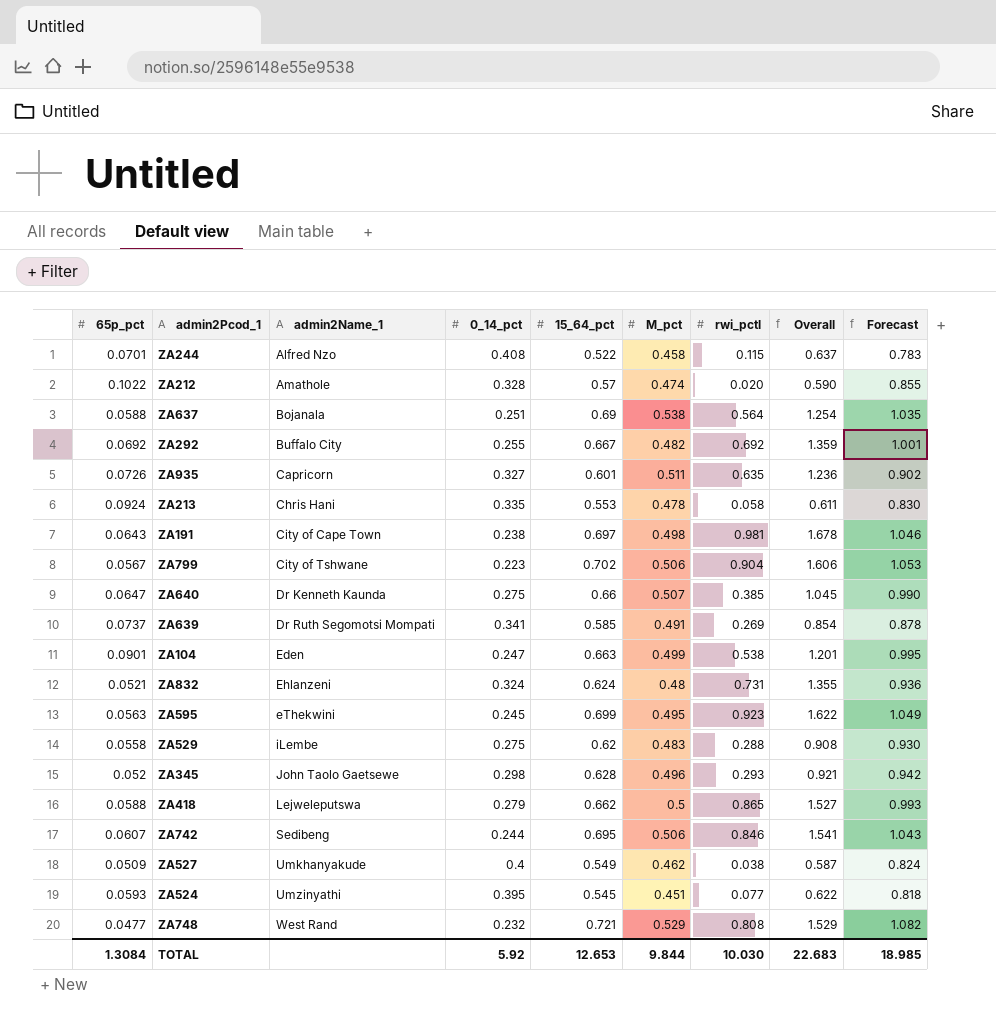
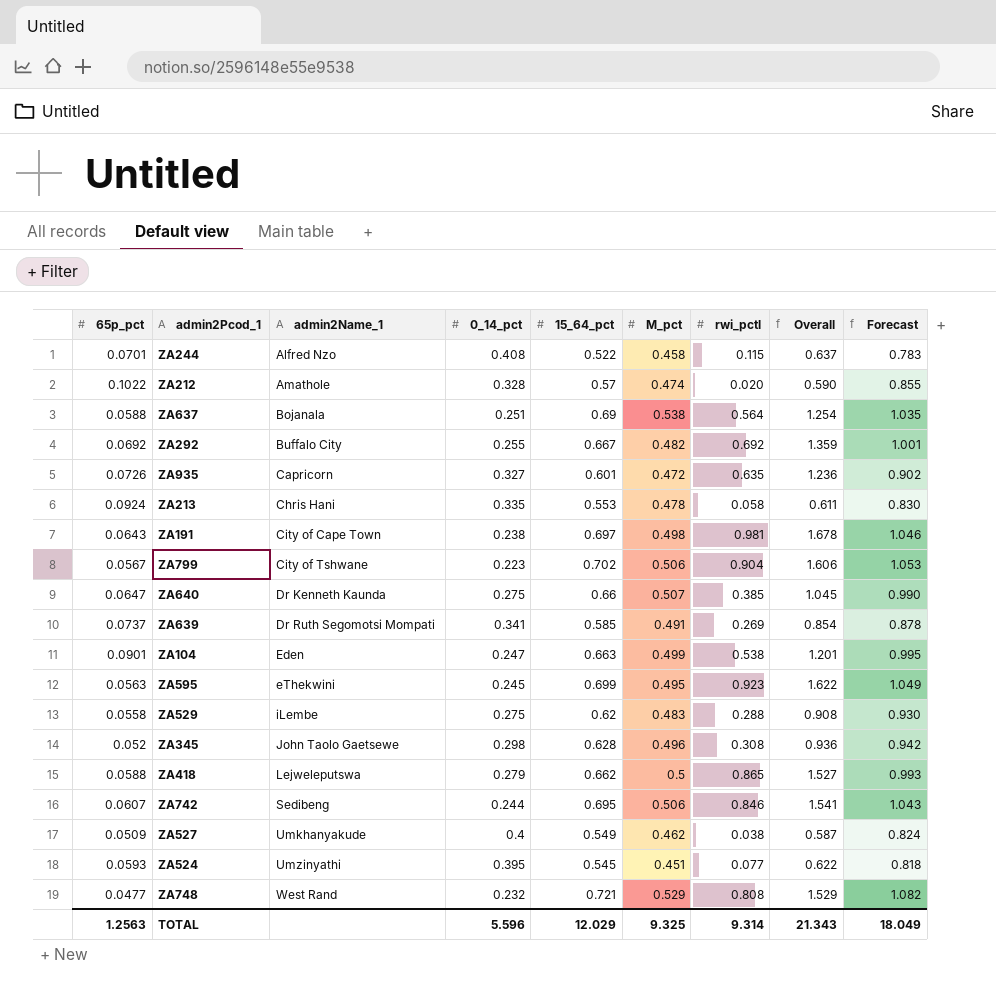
row ZA832: 0.0521 | Ehlanzeni | 0.324 | 0.624 | 0.48 | 0.731 | 1.355 | 0.936 -> none
ZA935 | M_pct: 0.511 -> 0.472
ZA345 | rwi_pctl: 0.293 -> 0.308
ZA345 | Overall: 0.921 -> 0.936
TOTAL | 65p_pct: 1.3084 -> 1.2563
TOTAL | 0_14_pct: 5.92 -> 5.596
TOTAL | 15_64_pct: 12.653 -> 12.029
TOTAL | M_pct: 9.844 -> 9.325
TOTAL | rwi_pctl: 10.030 -> 9.314
TOTAL | Overall: 22.683 -> 21.343
TOTAL | Forecast: 18.985 -> 18.049

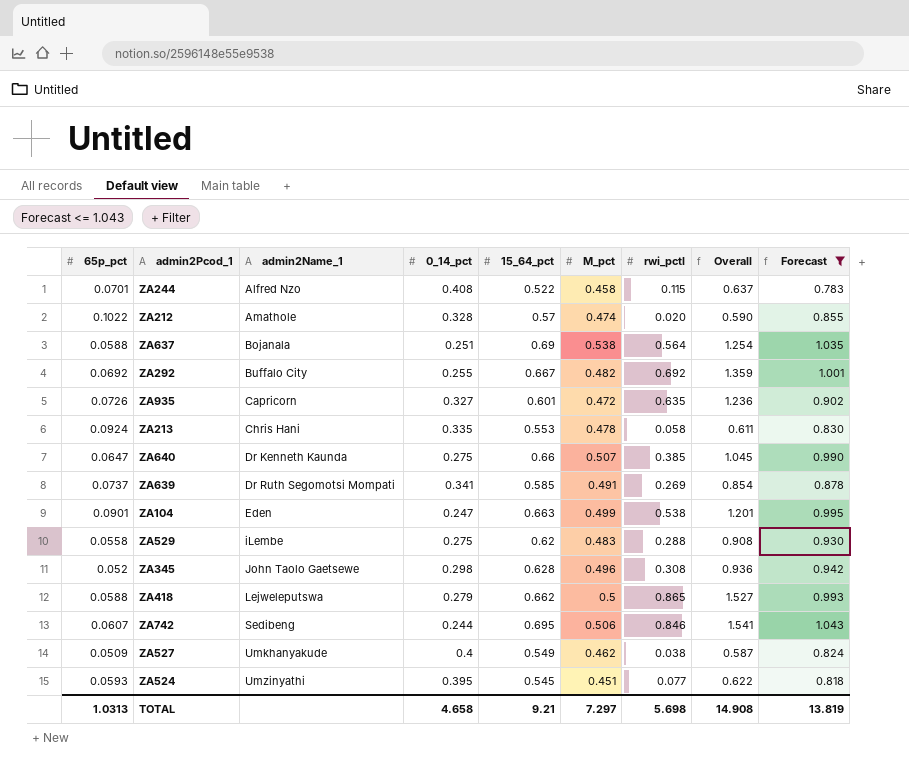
filter: none -> Forecast <= 1.043
TOTAL | 65p_pct: 1.2563 -> 1.0313
TOTAL | 0_14_pct: 5.596 -> 4.658
TOTAL | 15_64_pct: 12.029 -> 9.21
TOTAL | M_pct: 9.325 -> 7.297
TOTAL | rwi_pctl: 9.314 -> 5.698
TOTAL | Overall: 21.343 -> 14.908
TOTAL | Forecast: 18.049 -> 13.819

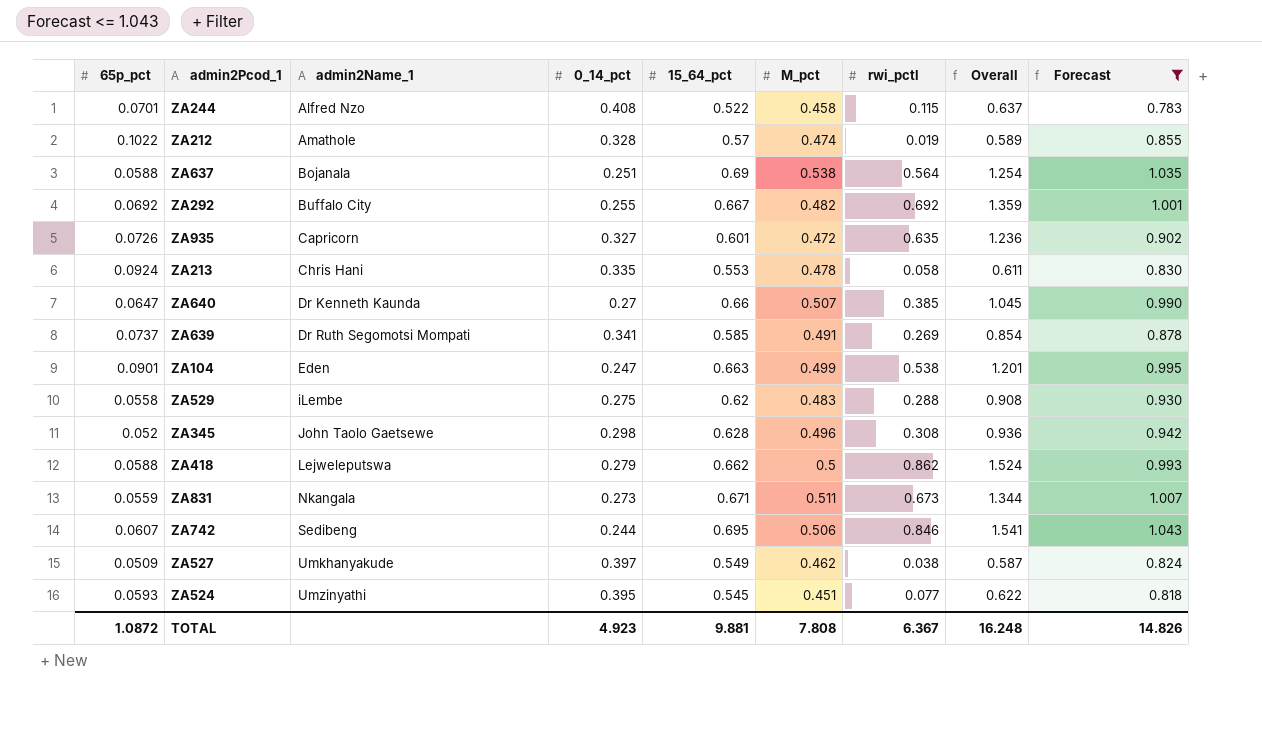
ZA212 | rwi_pctl: 0.020 -> 0.019
ZA212 | Overall: 0.590 -> 0.589
ZA640 | 0_14_pct: 0.275 -> 0.27
ZA418 | rwi_pctl: 0.865 -> 0.862
ZA418 | Overall: 1.527 -> 1.524
row ZA831: none -> 0.0559 | Nkangala | 0.273 | 0.671 | 0.511 | 0.673 | 1.344 | 1.007
ZA527 | 0_14_pct: 0.4 -> 0.397
TOTAL | 65p_pct: 1.0313 -> 1.0872
TOTAL | 0_14_pct: 4.658 -> 4.923
TOTAL | 15_64_pct: 9.21 -> 9.881
TOTAL | M_pct: 7.297 -> 7.808
TOTAL | rwi_pctl: 5.698 -> 6.367
TOTAL | Overall: 14.908 -> 16.248
TOTAL | Forecast: 13.819 -> 14.826

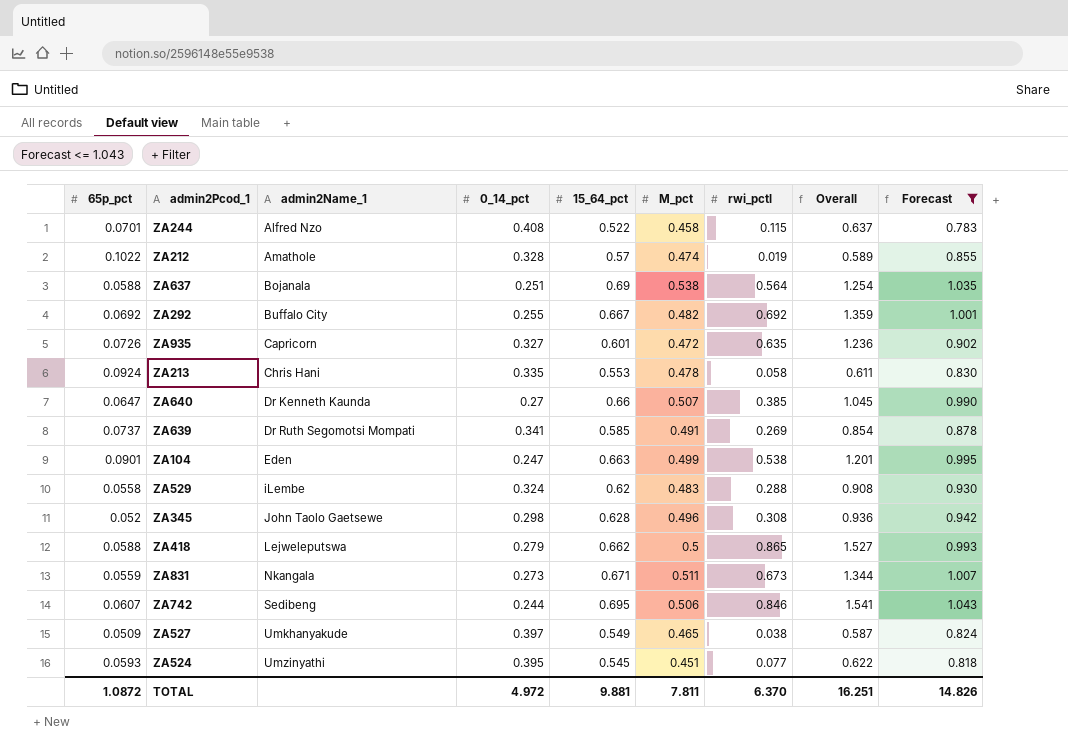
ZA529 | 0_14_pct: 0.275 -> 0.324
ZA418 | rwi_pctl: 0.862 -> 0.865
ZA418 | Overall: 1.524 -> 1.527
ZA527 | M_pct: 0.462 -> 0.465
TOTAL | 0_14_pct: 4.923 -> 4.972
TOTAL | M_pct: 7.808 -> 7.811
TOTAL | rwi_pctl: 6.367 -> 6.370
TOTAL | Overall: 16.248 -> 16.251

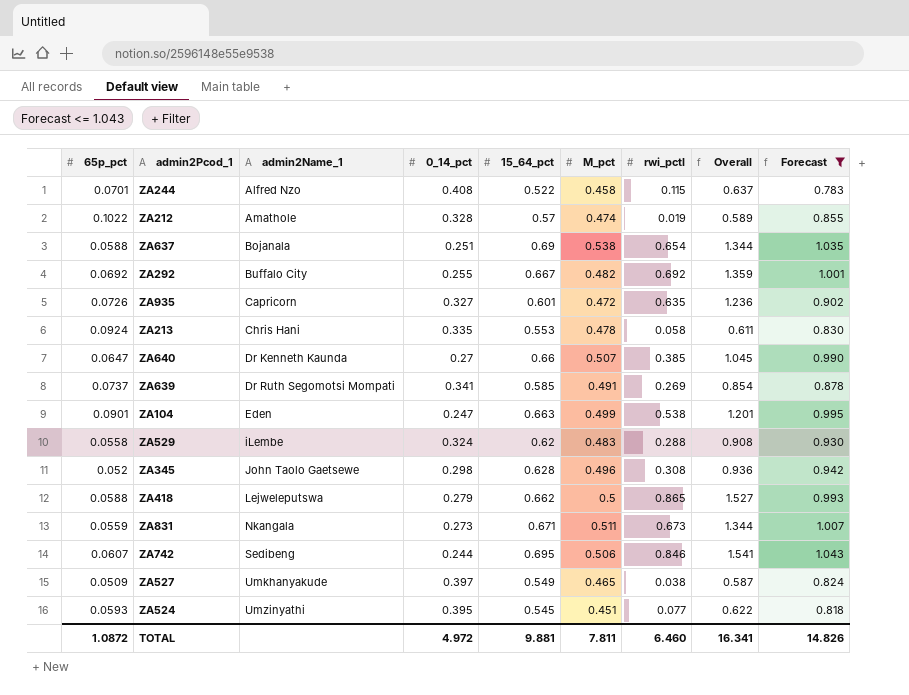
ZA637 | rwi_pctl: 0.564 -> 0.654
ZA637 | Overall: 1.254 -> 1.344
TOTAL | rwi_pctl: 6.370 -> 6.460
TOTAL | Overall: 16.251 -> 16.341

